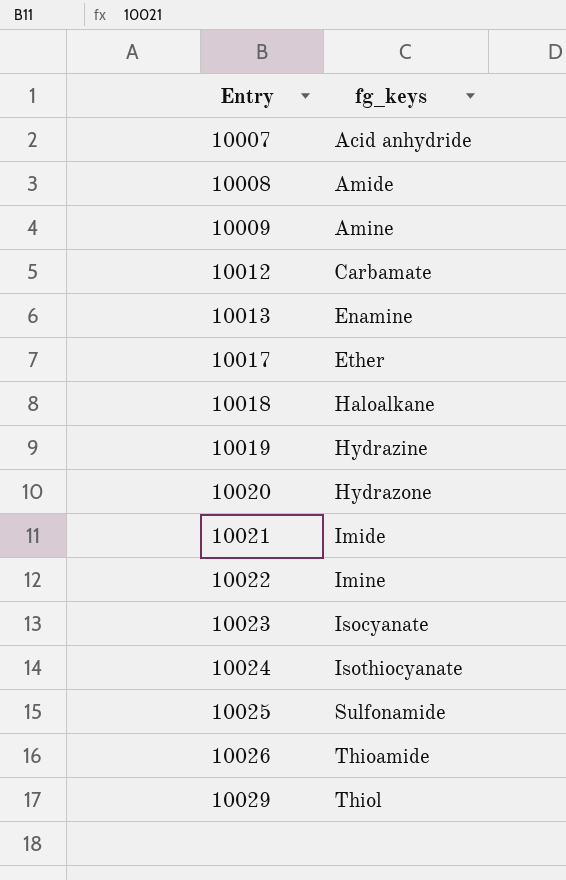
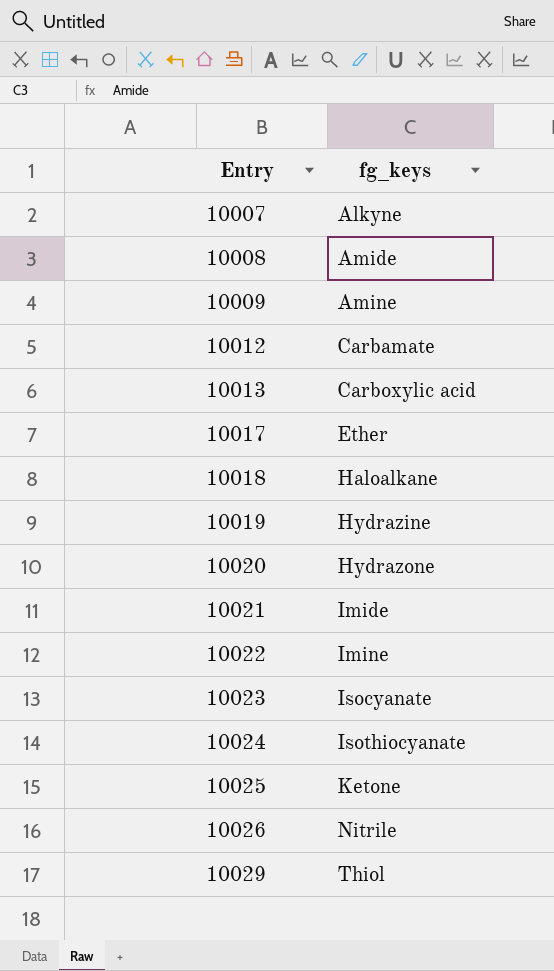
10007 | fg_keys: Acid anhydride -> Alkyne
10013 | fg_keys: Enamine -> Carboxylic acid
10025 | fg_keys: Sulfonamide -> Ketone
10026 | fg_keys: Thioamide -> Nitrile

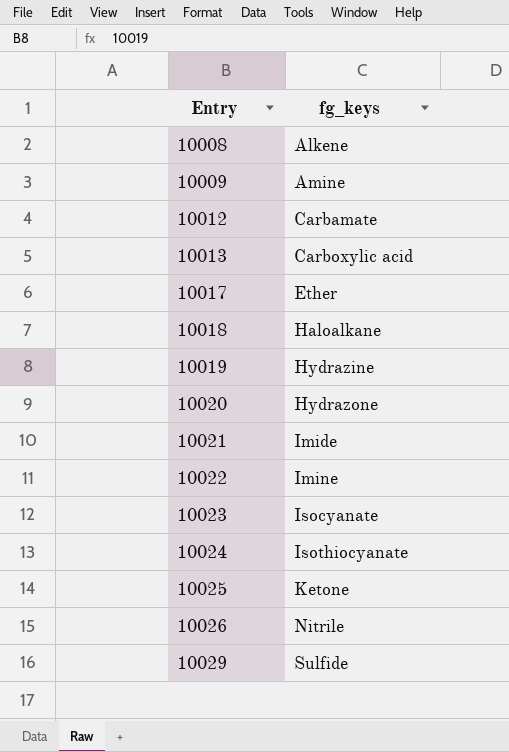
row 10007: Alkyne -> none
10008 | fg_keys: Amide -> Alkene
10029 | fg_keys: Thiol -> Sulfide

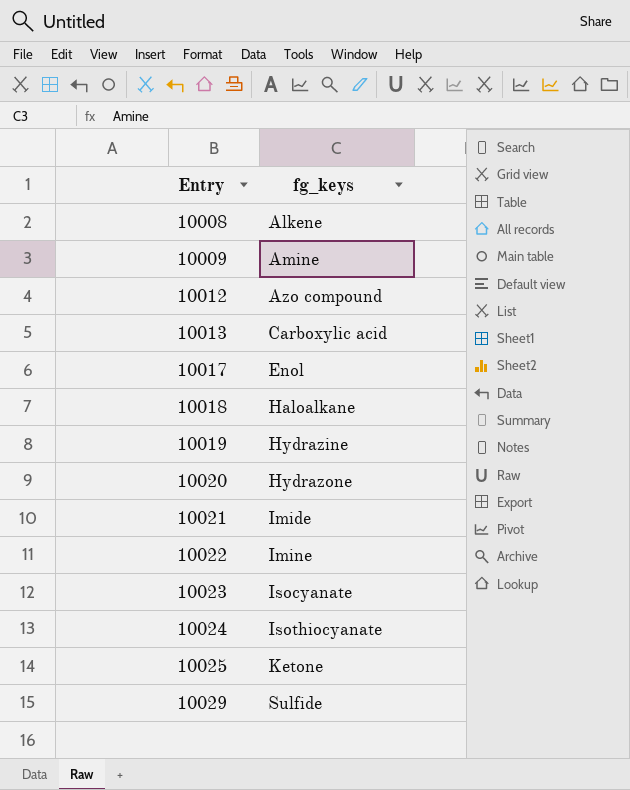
row 10026: Nitrile -> none
10012 | fg_keys: Carbamate -> Azo compound
10017 | fg_keys: Ether -> Enol

